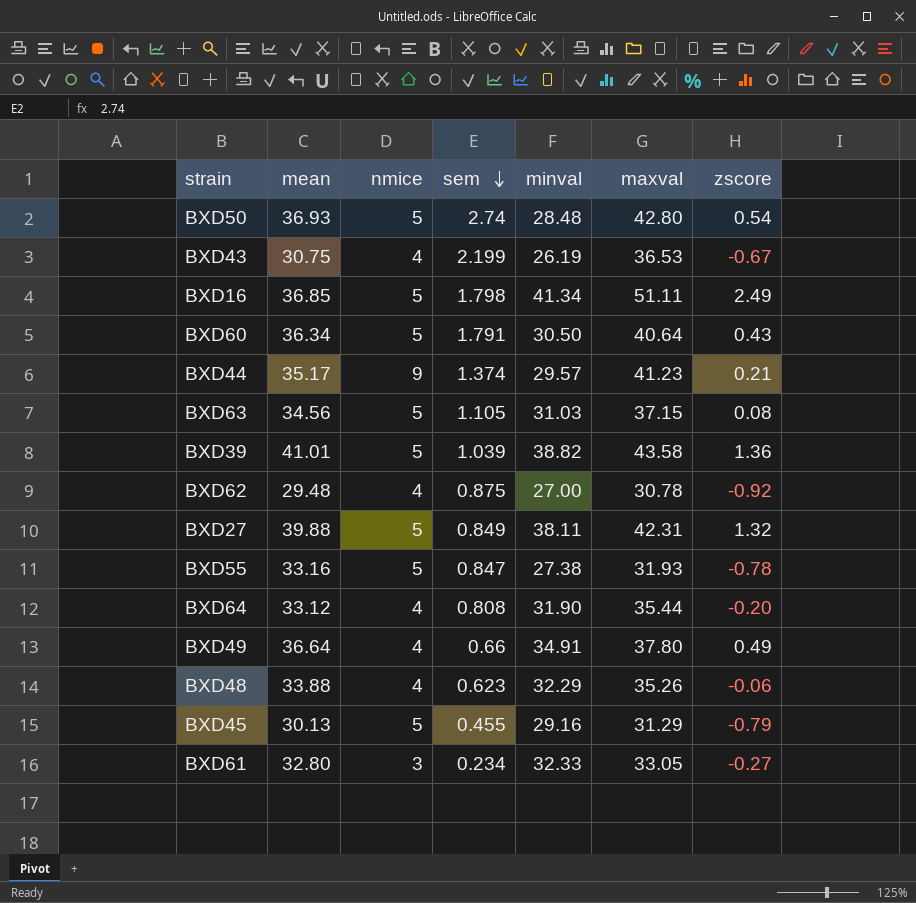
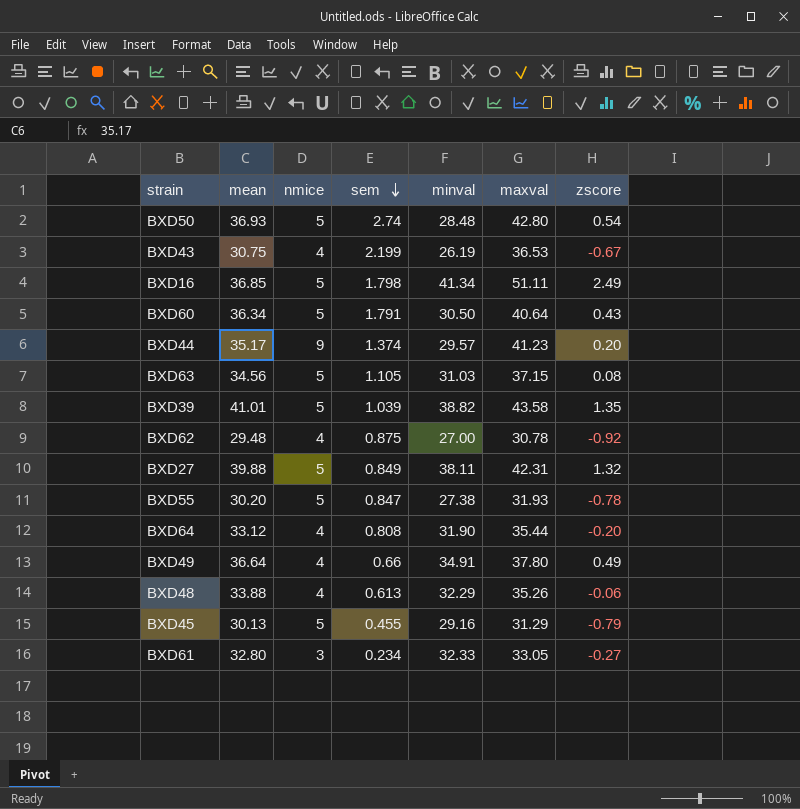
BXD44 | zscore: 0.21 -> 0.20
BXD39 | zscore: 1.36 -> 1.35
BXD55 | mean: 33.16 -> 30.20
BXD48 | sem: 0.623 -> 0.613

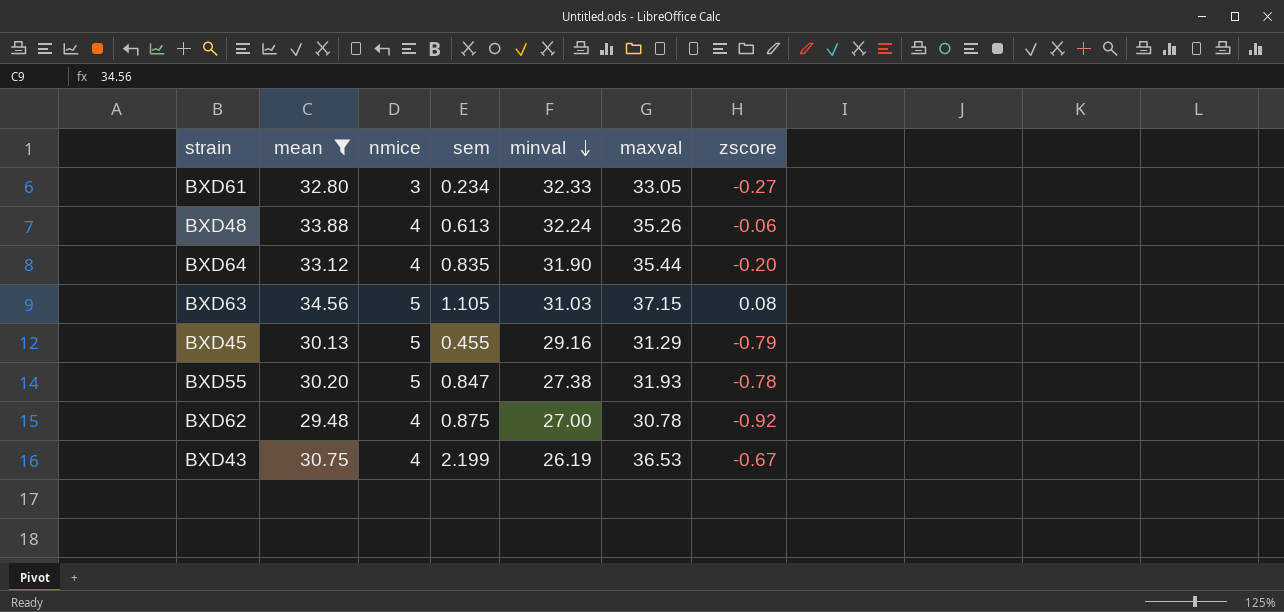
filter: none -> mean <= 34.56
row order: sem descending -> minval descending
BXD48 | minval: 32.29 -> 32.24
BXD64 | sem: 0.808 -> 0.835

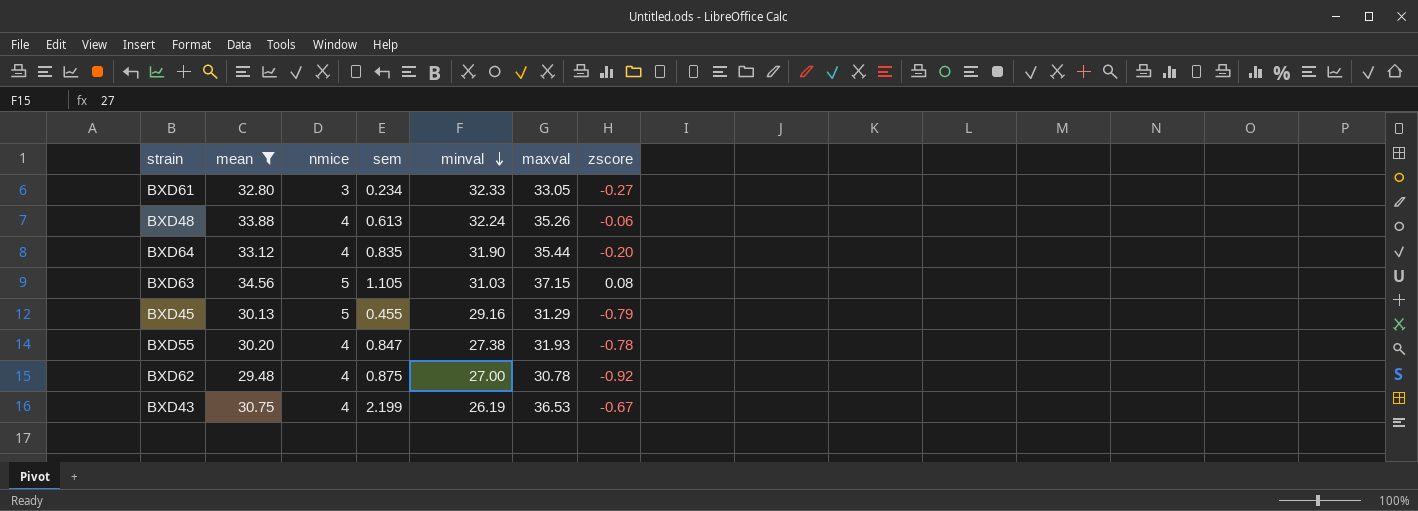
BXD55 | nmice: 5 -> 4

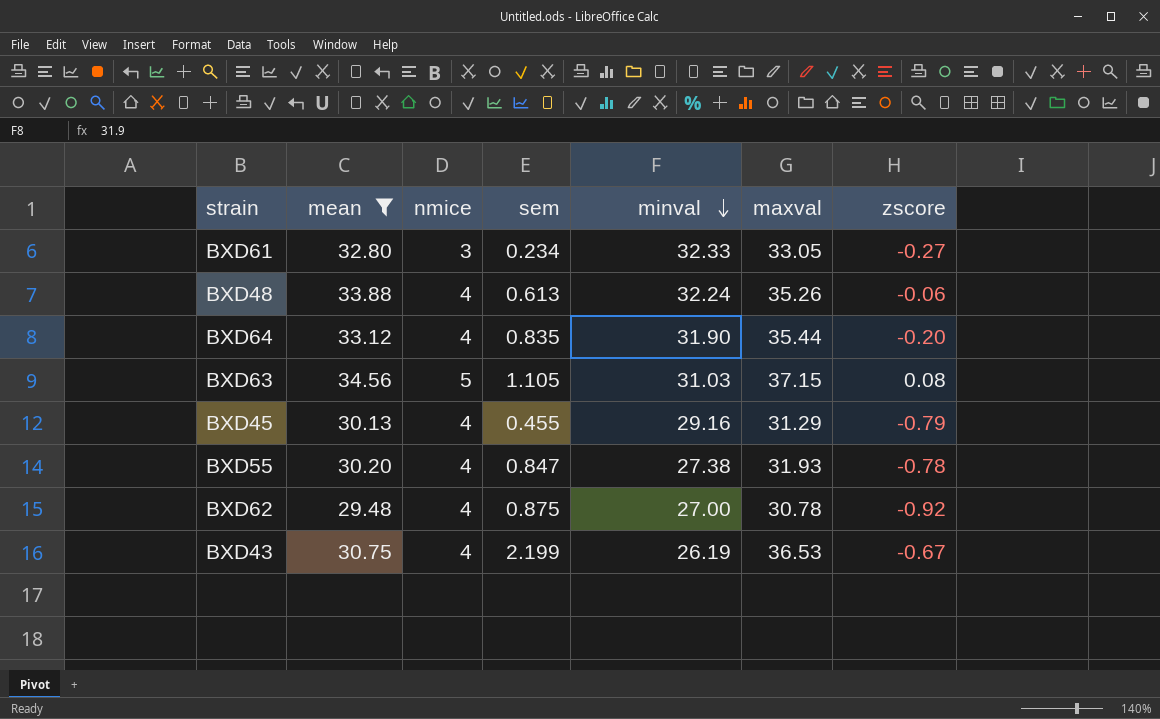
BXD45 | nmice: 5 -> 4

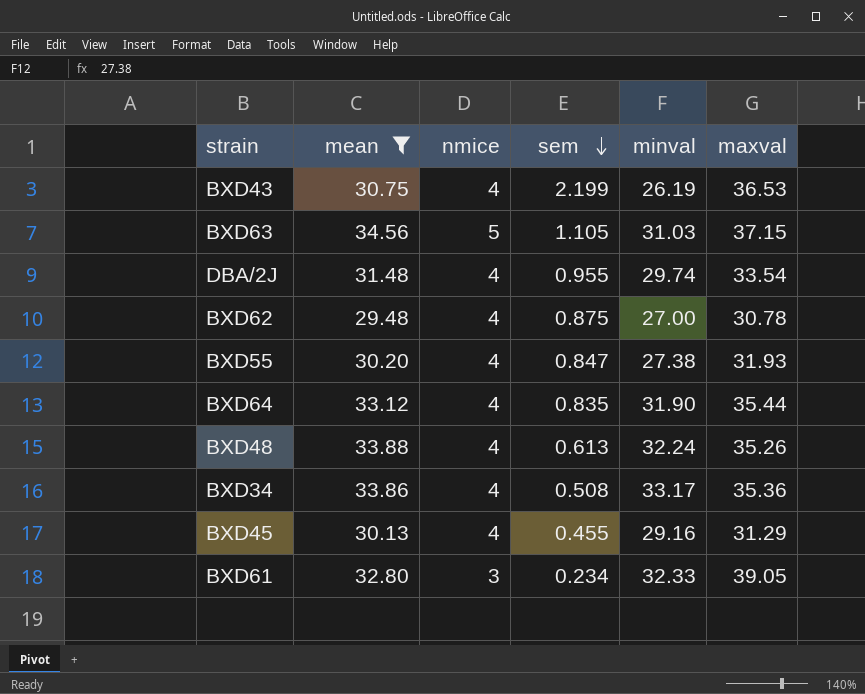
row order: minval descending -> sem descending
column zscore | position: 7 -> none
row DBA/2J: none -> 31.48 | 4 | 0.955 | 29.74 | 33.54
row BXD34: none -> 33.86 | 4 | 0.508 | 33.17 | 35.36
BXD61 | maxval: 33.05 -> 39.05

